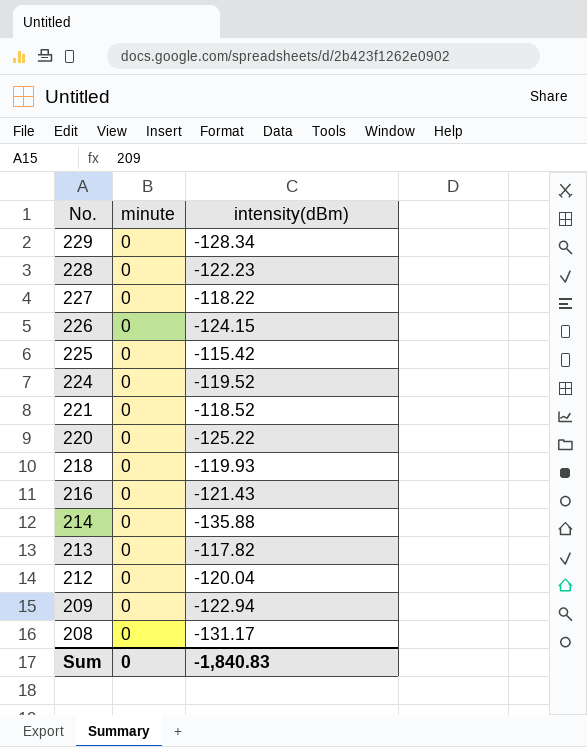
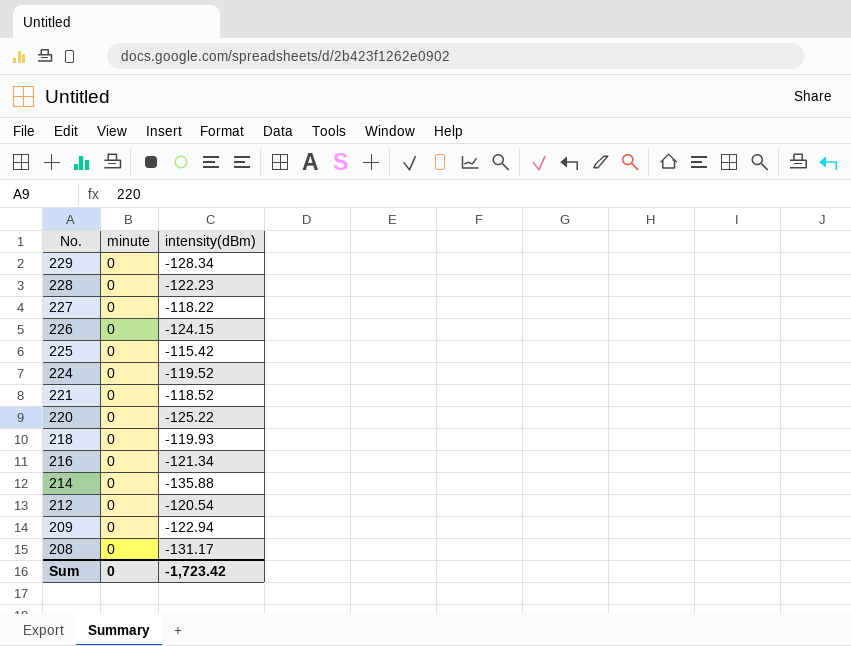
row 213: 0 | -117.82 -> none
216 | intensity(dBm): -121.43 -> -121.34
212 | intensity(dBm): -120.04 -> -120.54
Sum | intensity(dBm): -1,840.83 -> -1,723.42

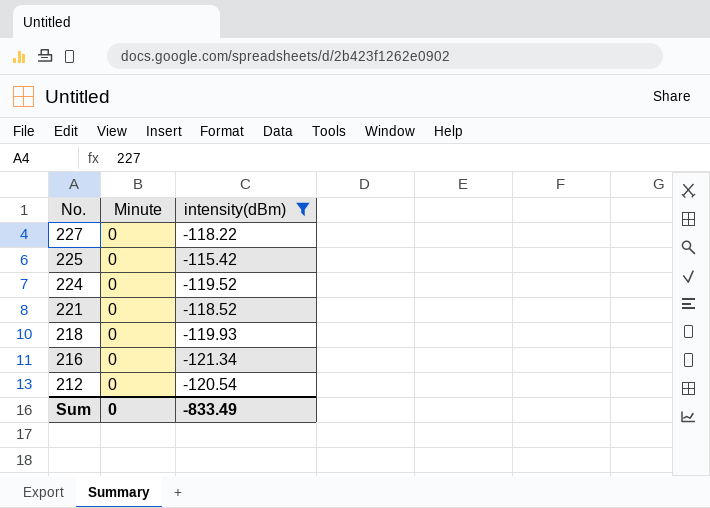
filter: none -> intensity(dBm) >= -121.34
column name: minute -> Minute
Sum | intensity(dBm): -1,723.42 -> -833.49

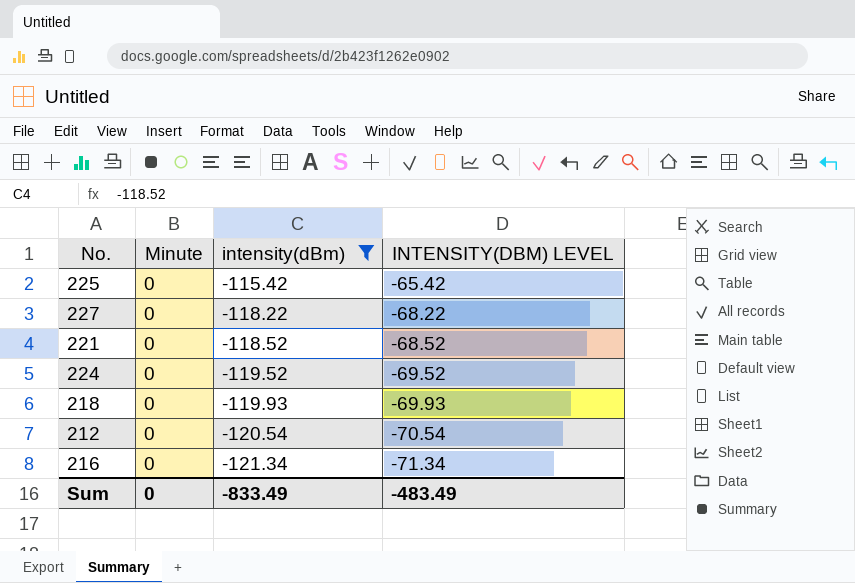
row order: No. descending -> intensity(dBm) descending
column INTENSITY(DBM) LEVEL | formula: none -> [intensity(dBm)] + 50

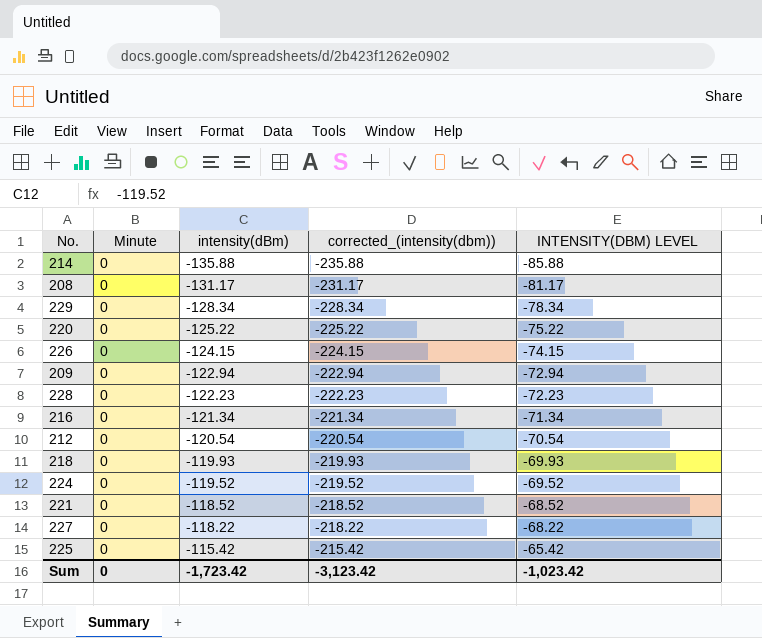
filter: intensity(dBm) >= -121.34 -> none
row order: intensity(dBm) descending -> intensity(dBm) ascending
column corrected_(intensity(dbm)) | formula: none -> [intensity(dBm)] - 100
Sum | intensity(dBm): -833.49 -> -1,723.42
Sum | INTENSITY(DBM) LEVEL: -483.49 -> -1,023.42

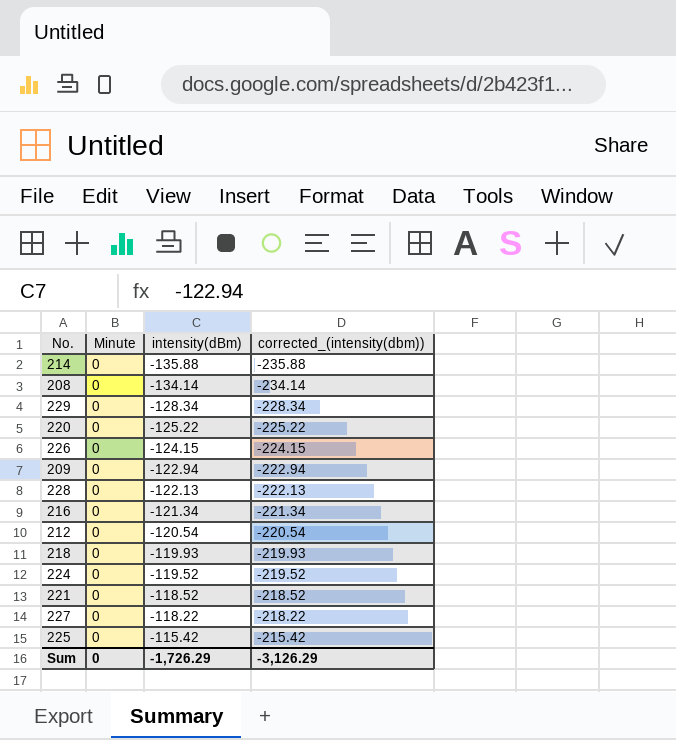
column INTENSITY(DBM) LEVEL | formula: [intensity(dBm)] + 50 -> none
208 | intensity(dBm): -131.17 -> -134.14
208 | corrected_(intensity(dbm)): -231.17 -> -234.14
228 | intensity(dBm): -122.23 -> -122.13
228 | corrected_(intensity(dbm)): -222.23 -> -222.13
Sum | intensity(dBm): -1,723.42 -> -1,726.29
Sum | corrected_(intensity(dbm)): -3,123.42 -> -3,126.29

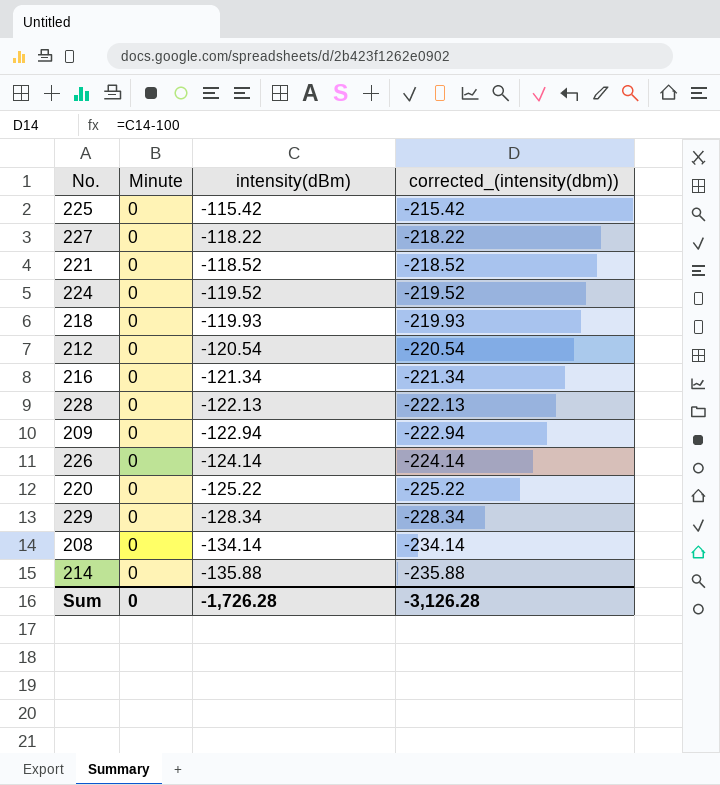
row order: intensity(dBm) ascending -> intensity(dBm) descending
226 | intensity(dBm): -124.15 -> -124.14
226 | corrected_(intensity(dbm)): -224.15 -> -224.14
Sum | intensity(dBm): -1,726.29 -> -1,726.28
Sum | corrected_(intensity(dbm)): -3,126.29 -> -3,126.28

